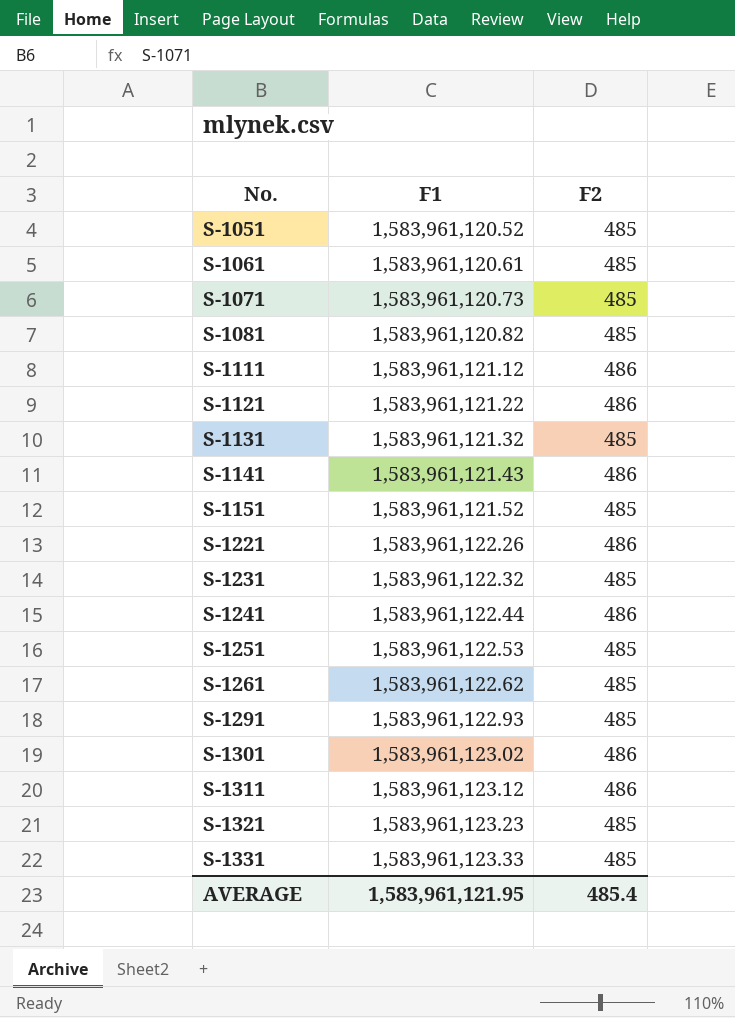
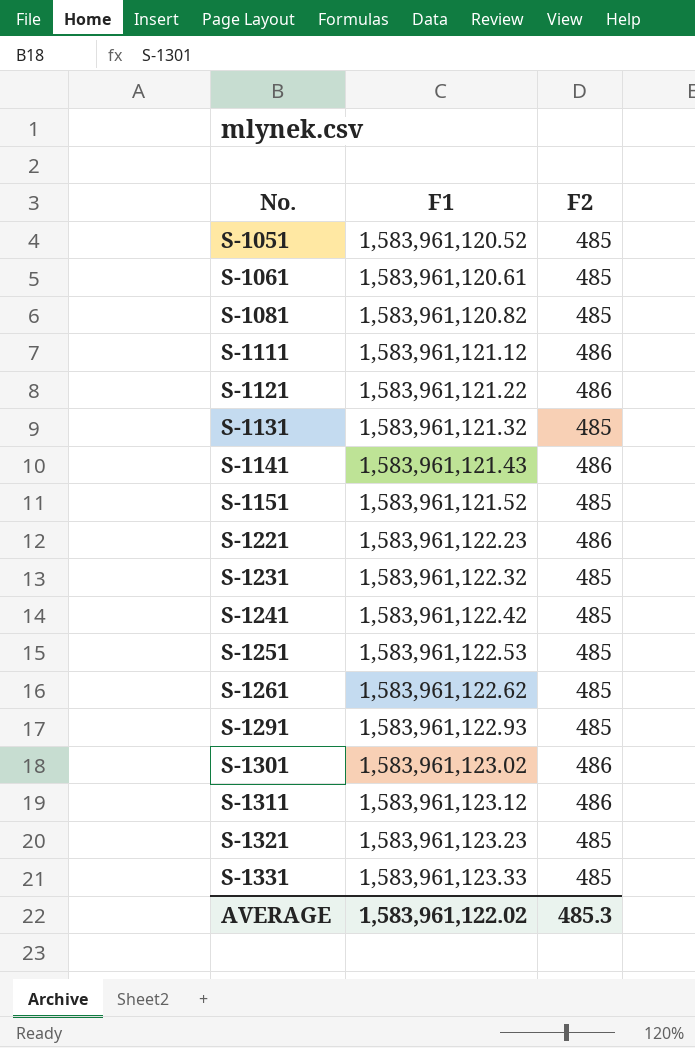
row S-1071: 1,583,961,120.73 | 485 -> none
S-1221 | F1: 1,583,961,122.26 -> 1,583,961,122.23
S-1241 | F1: 1,583,961,122.44 -> 1,583,961,122.42
S-1241 | F2: 486 -> 485
AVERAGE | F1: 1,583,961,121.95 -> 1,583,961,122.02
AVERAGE | F2: 485.4 -> 485.3

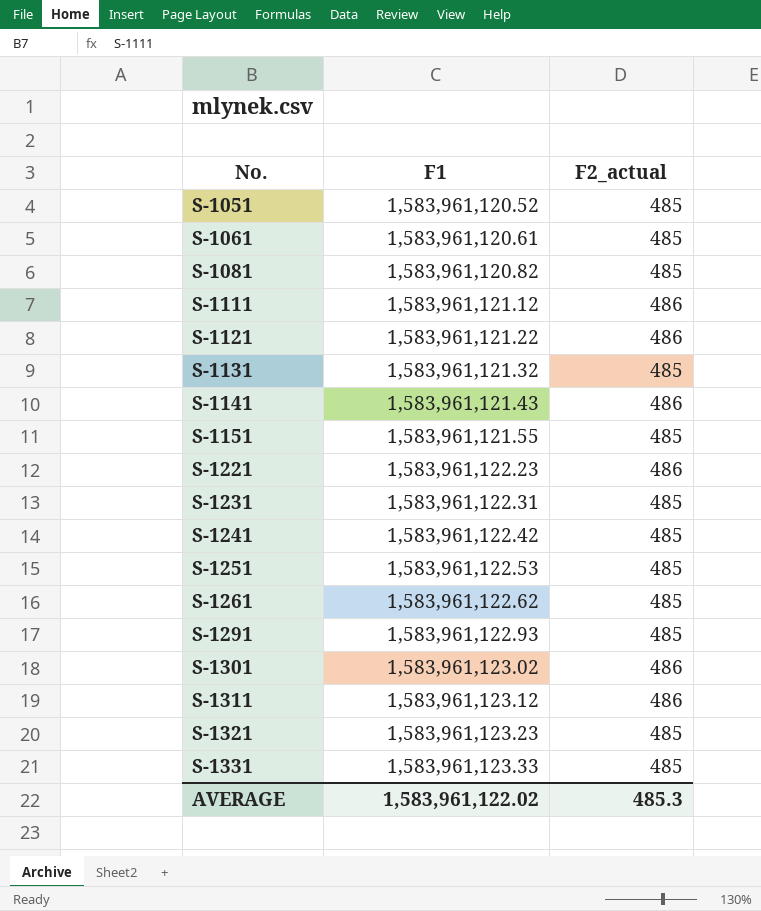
column name: F2 -> F2_actual
S-1151 | F1: 1,583,961,121.52 -> 1,583,961,121.55
S-1231 | F1: 1,583,961,122.32 -> 1,583,961,122.31

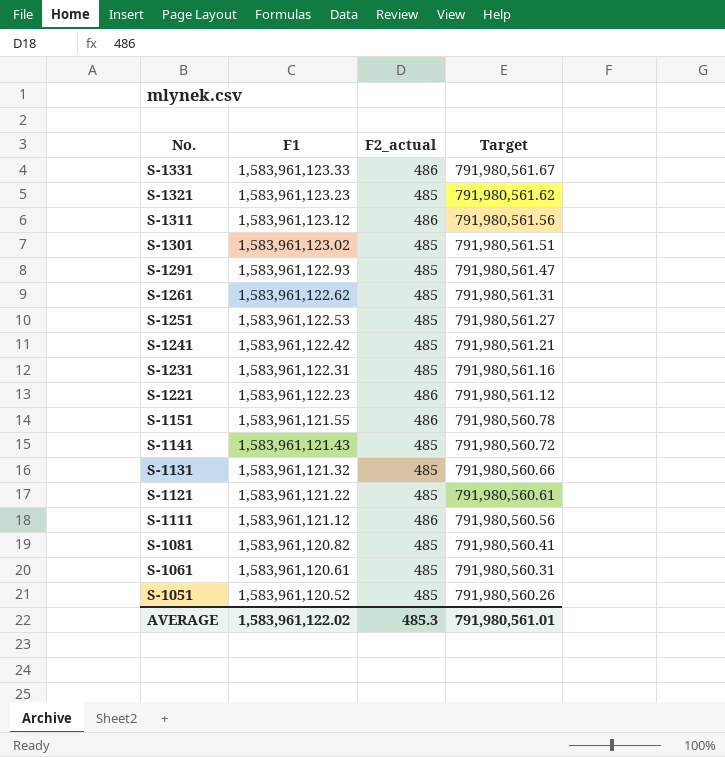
row order: No. ascending -> No. descending
column Target | formula: none -> [F1] * 0.5
S-1331 | F2_actual: 485 -> 486
S-1301 | F2_actual: 486 -> 485
S-1151 | F2_actual: 485 -> 486
S-1141 | F2_actual: 486 -> 485
S-1121 | F2_actual: 486 -> 485

